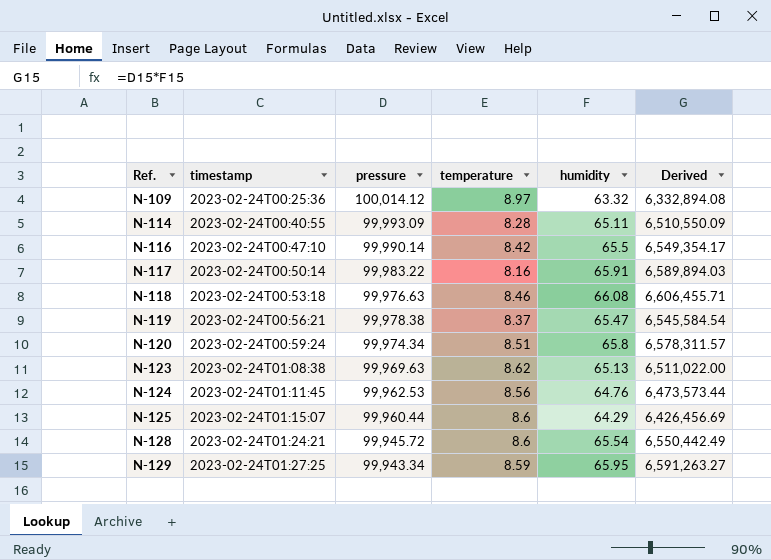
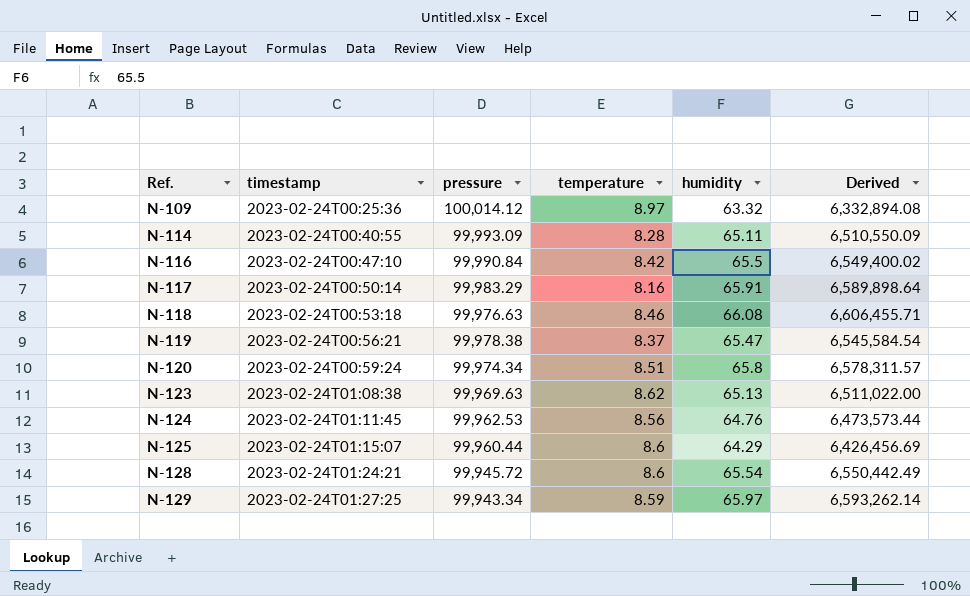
N-116 | pressure: 99,990.14 -> 99,990.84
N-116 | Derived: 6,549,354.17 -> 6,549,400.02
N-117 | pressure: 99,983.22 -> 99,983.29
N-117 | Derived: 6,589,894.03 -> 6,589,898.64
N-129 | humidity: 65.95 -> 65.97
N-129 | Derived: 6,591,263.27 -> 6,593,262.14

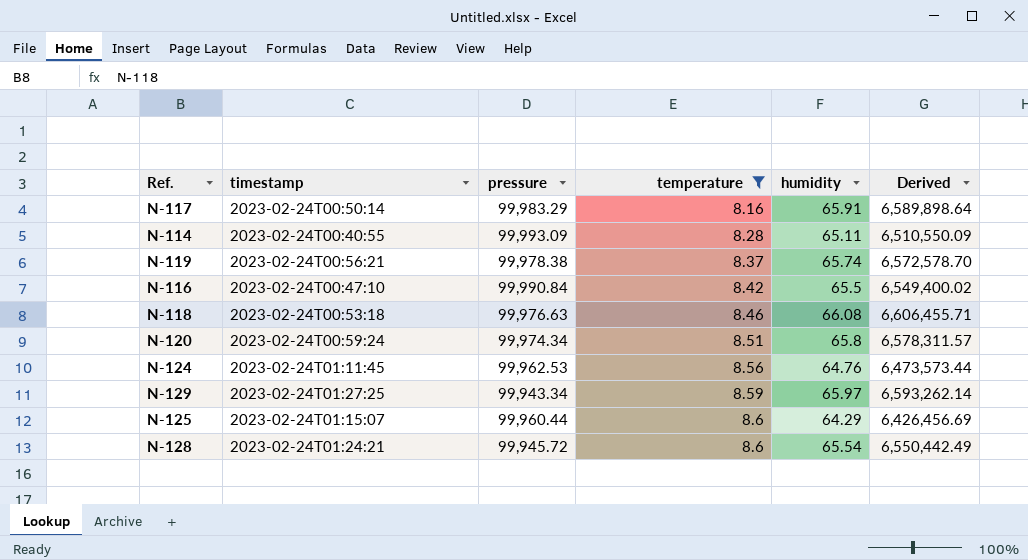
filter: none -> temperature <= 8.6
row order: Ref. ascending -> temperature ascending
N-119 | humidity: 65.47 -> 65.74
N-119 | Derived: 6,545,584.54 -> 6,572,578.70

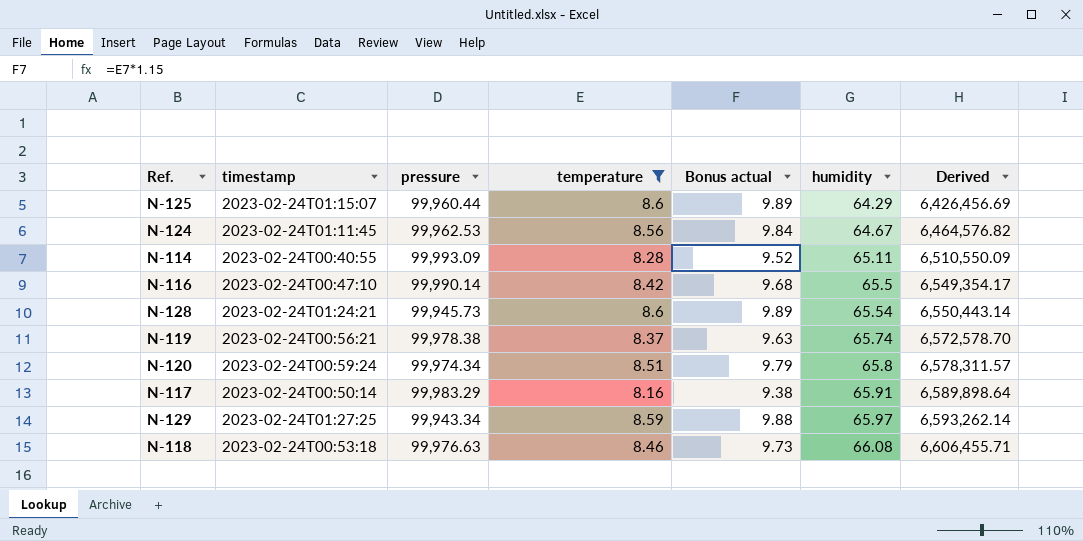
row order: temperature ascending -> humidity ascending
column Bonus actual | formula: none -> [temperature] * 1.15
N-124 | humidity: 64.76 -> 64.67
N-124 | Derived: 6,473,573.44 -> 6,464,576.82
N-116 | pressure: 99,990.84 -> 99,990.14
N-116 | Derived: 6,549,400.02 -> 6,549,354.17
N-128 | pressure: 99,945.72 -> 99,945.73
N-128 | Derived: 6,550,442.49 -> 6,550,443.14

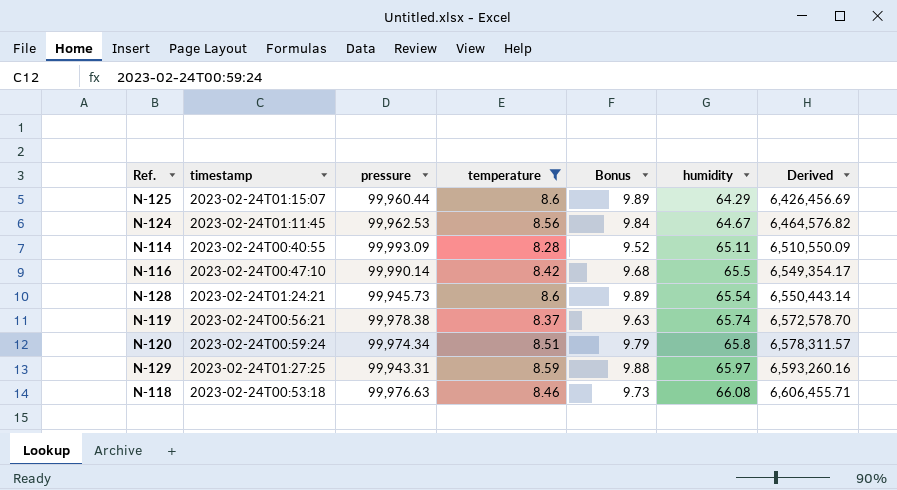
column name: Bonus actual -> Bonus
row N-117: 2023-02-24T00:50:14 | 99,983.29 | 8.16 | 9.38 | 65.91 | 6,589,898.64 -> none
N-129 | pressure: 99,943.34 -> 99,943.31
N-129 | Derived: 6,593,262.14 -> 6,593,260.16

